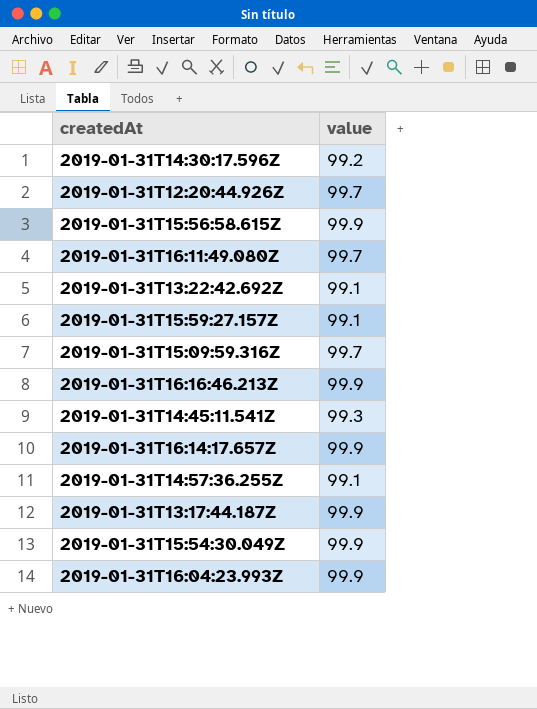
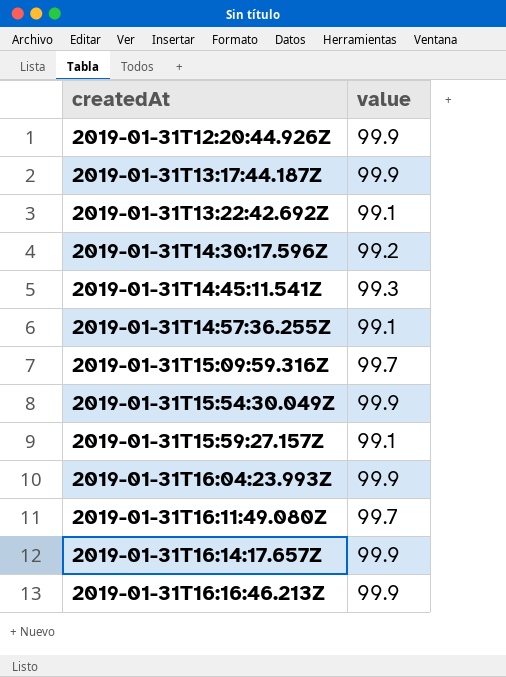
row order: none -> createdAt ascending
row 2019-01-31T15:56:58.615Z: 99.9 -> none
2019-01-31T12:20:44.926Z | value: 99.7 -> 99.9

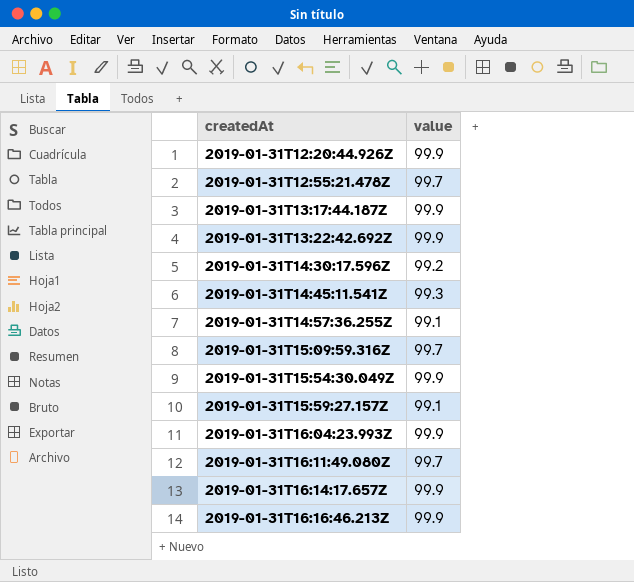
row 2019-01-31T12:55:21.478Z: none -> 99.7
2019-01-31T13:22:42.692Z | value: 99.1 -> 99.9

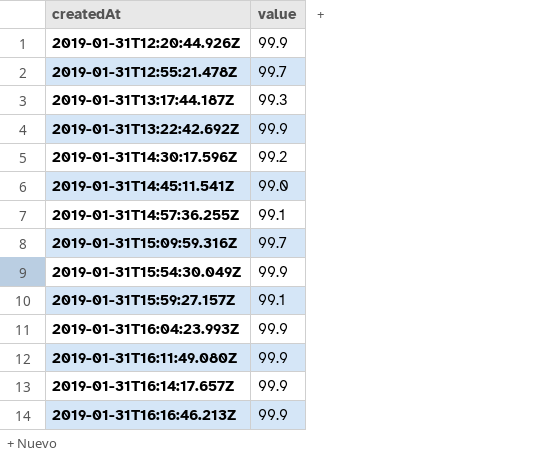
2019-01-31T13:17:44.187Z | value: 99.9 -> 99.3
2019-01-31T14:45:11.541Z | value: 99.3 -> 99.0
2019-01-31T16:11:49.080Z | value: 99.7 -> 99.9

